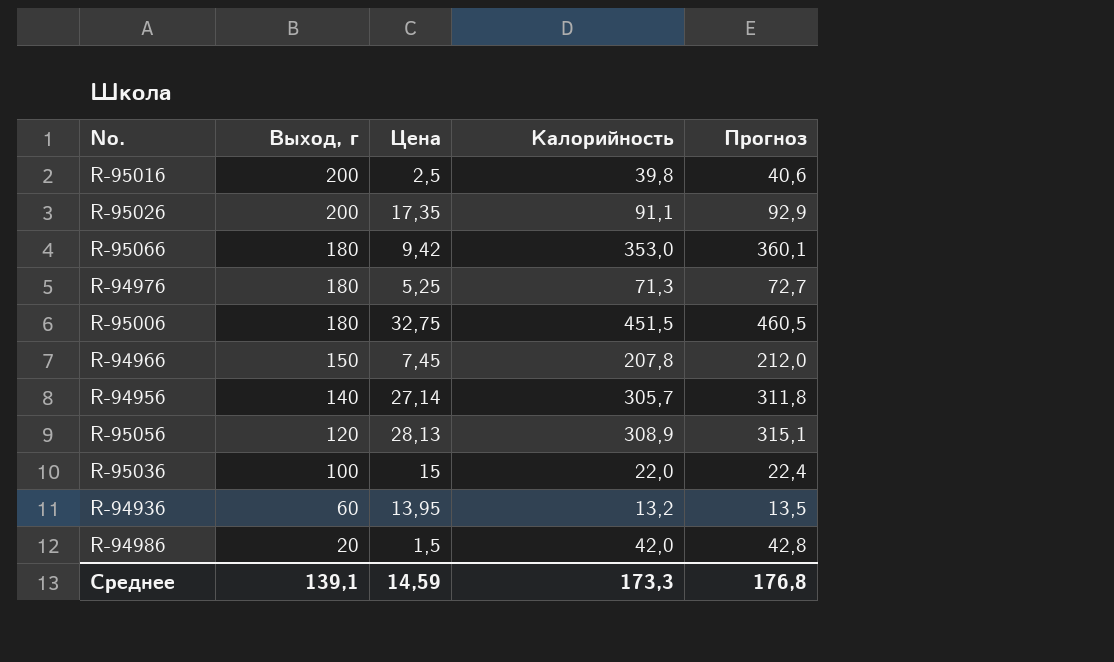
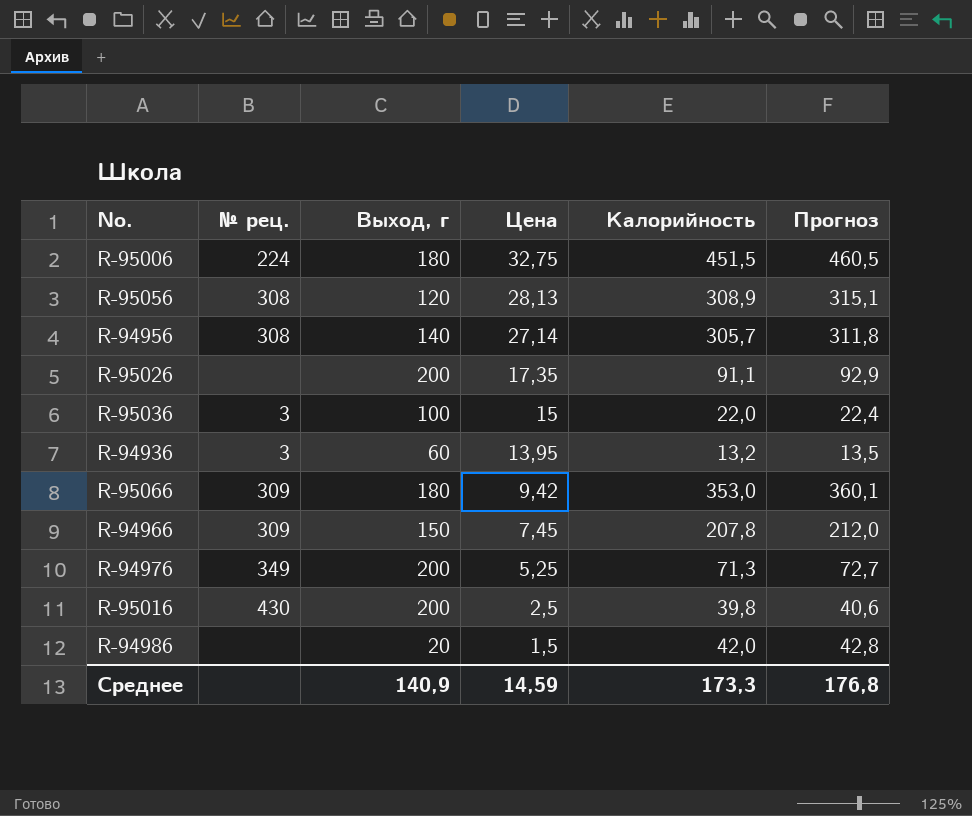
row order: Выход, г descending -> Цена descending
column № рец. | position: none -> 2
R-94976 | Выход, г: 180 -> 200
Среднее | Выход, г: 139,1 -> 140,9

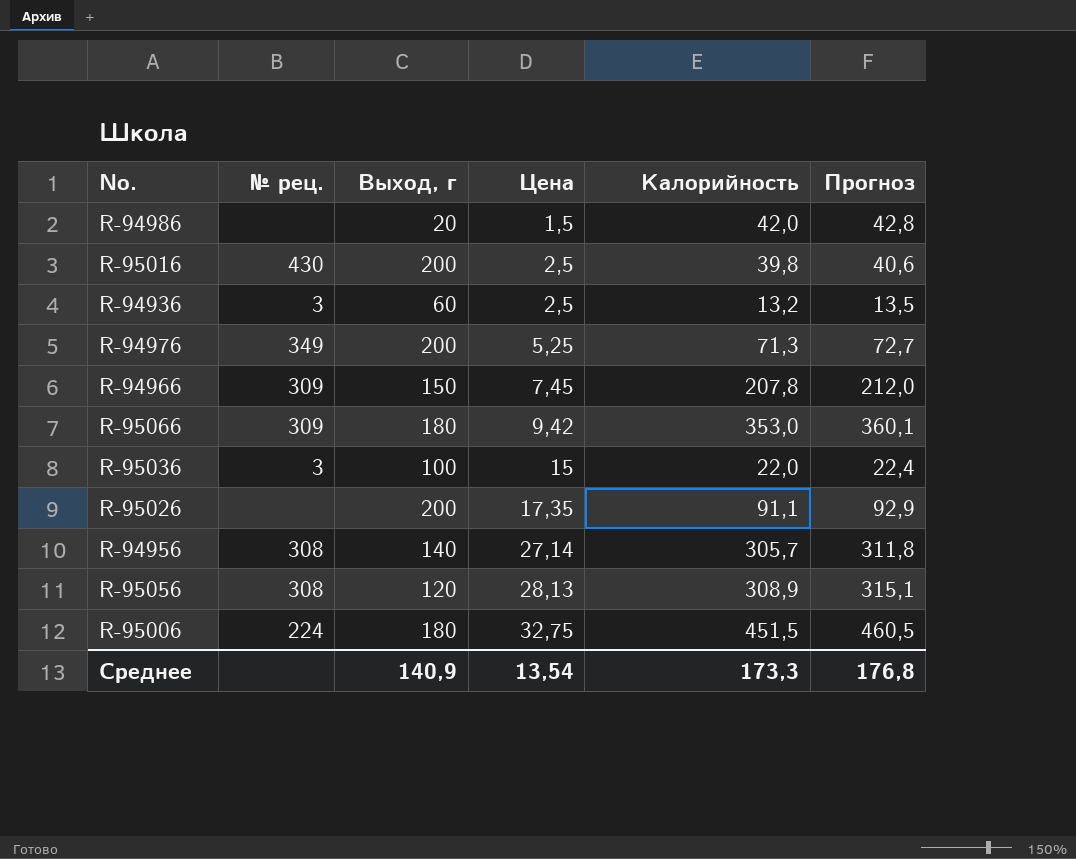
row order: Цена descending -> Цена ascending
R-94936 | Цена: 13,95 -> 2,5
Среднее | Цена: 14,59 -> 13,54

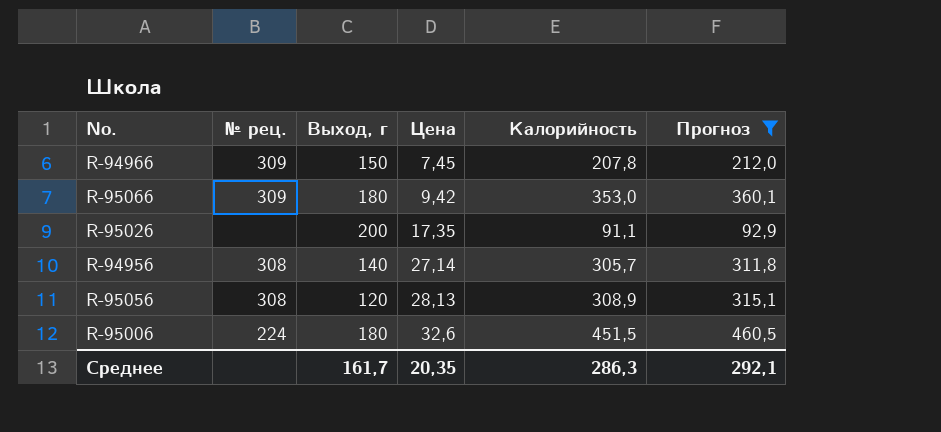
filter: none -> Прогноз >= 92,9
R-95006 | Цена: 32,75 -> 32,6
Среднее | Выход, г: 140,9 -> 161,7
Среднее | Цена: 13,54 -> 20,35
Среднее | Калорийность: 173,3 -> 286,3
Среднее | Прогноз: 176,8 -> 292,1

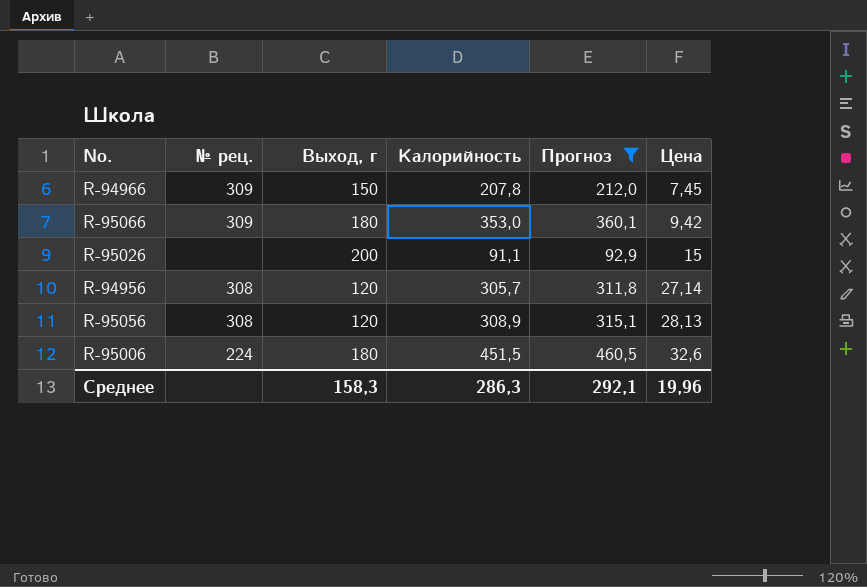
column Цена | position: 4 -> 6
R-95026 | Цена: 17,35 -> 15
R-94956 | Выход, г: 140 -> 120
Среднее | Выход, г: 161,7 -> 158,3
Среднее | Цена: 20,35 -> 19,96

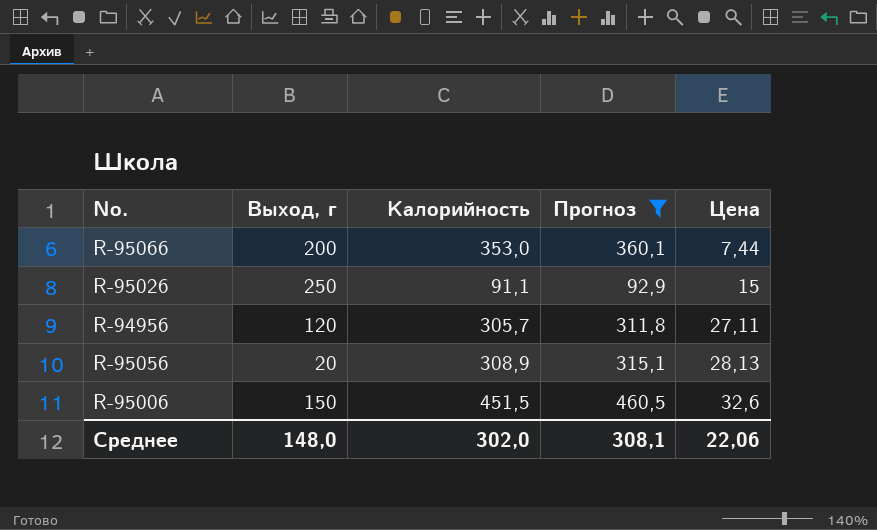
column № рец. | position: 2 -> none
row R-94966: 309 | 150 | 207,8 | 212,0 | 7,45 -> none
R-95066 | Выход, г: 180 -> 200
R-95066 | Цена: 9,42 -> 7,44
R-95026 | Выход, г: 200 -> 250
R-94956 | Цена: 27,14 -> 27,11
R-95056 | Выход, г: 120 -> 20
R-95006 | Выход, г: 180 -> 150
Среднее | Выход, г: 158,3 -> 148,0
Среднее | Калорийность: 286,3 -> 302,0
Среднее | Прогноз: 292,1 -> 308,1
Среднее | Цена: 19,96 -> 22,06

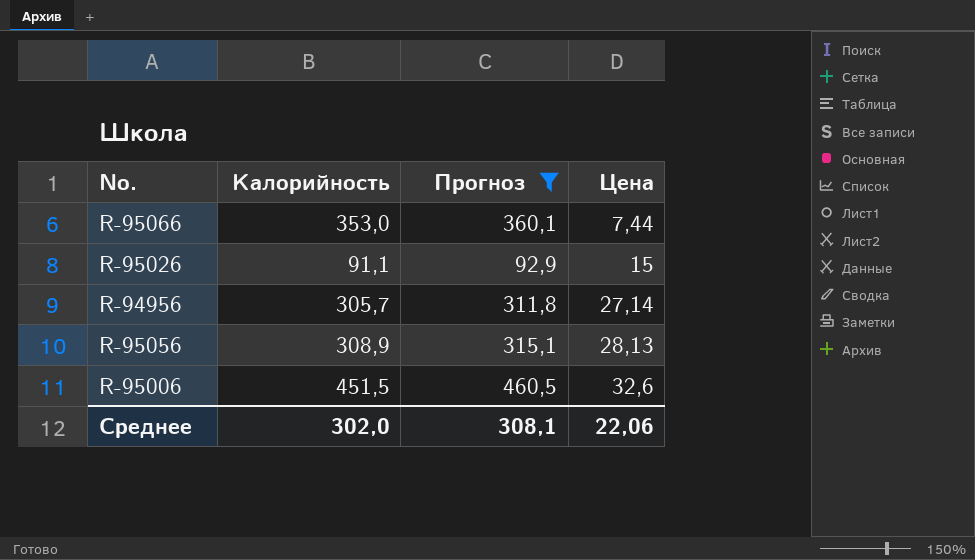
column Выход, г | position: 2 -> none
R-94956 | Цена: 27,11 -> 27,14

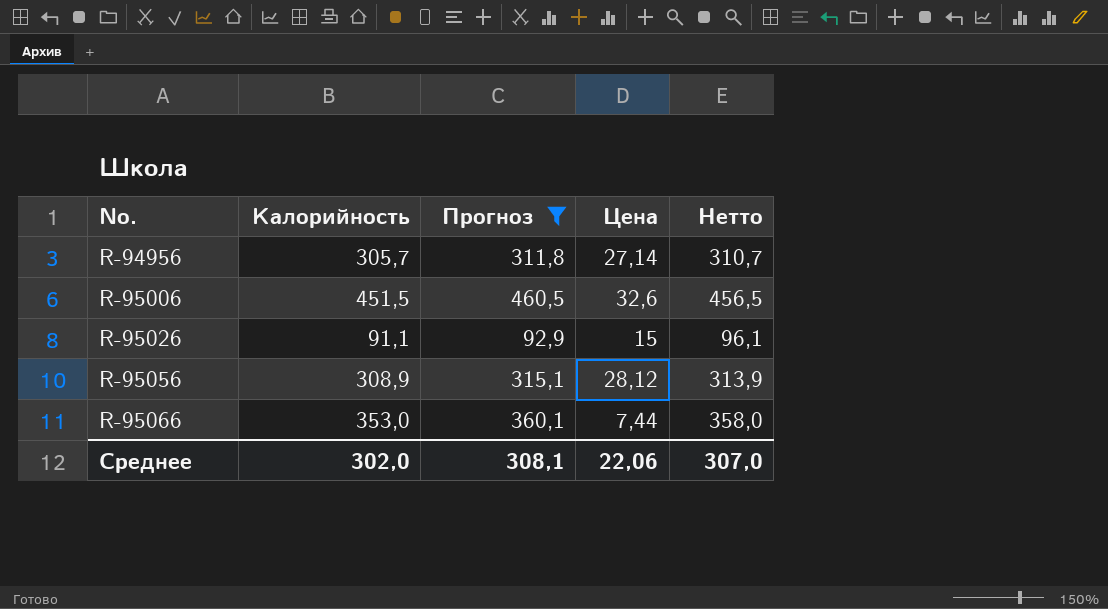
row order: Цена ascending -> No. ascending
column Нетто | formula: none -> [Калорийность] + 5
R-95056 | Цена: 28,13 -> 28,12

